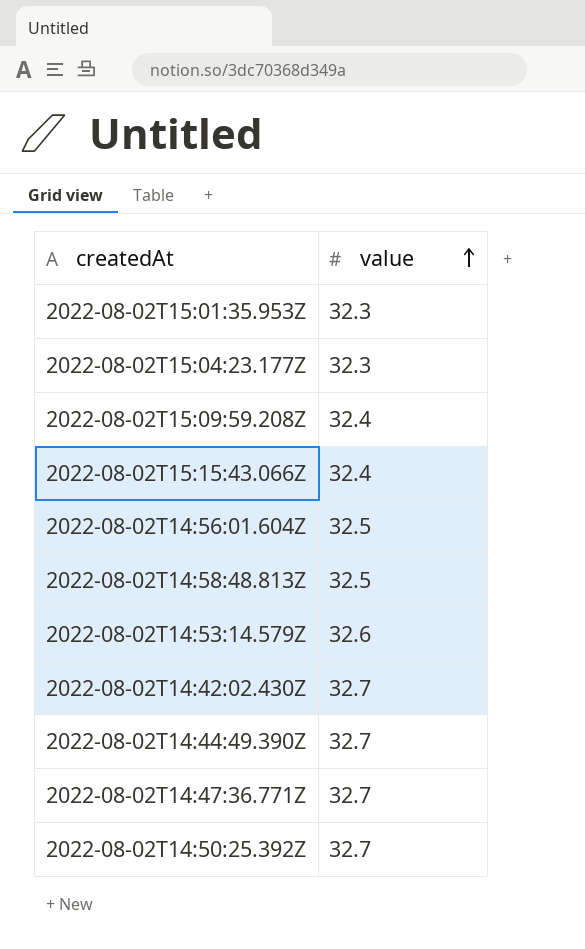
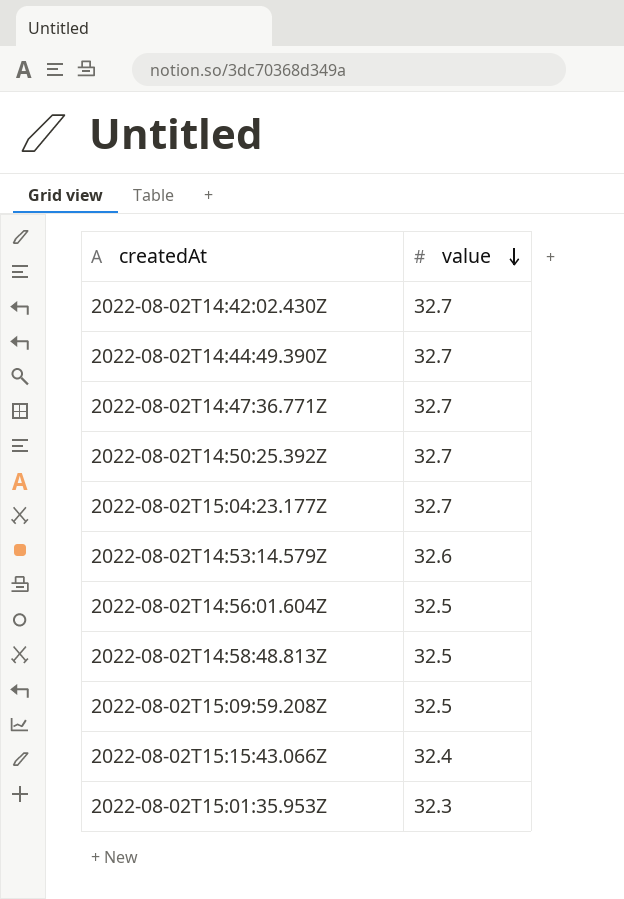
row order: value ascending -> value descending
2022-08-02T15:04:23.177Z | value: 32.3 -> 32.7
2022-08-02T15:09:59.208Z | value: 32.4 -> 32.5

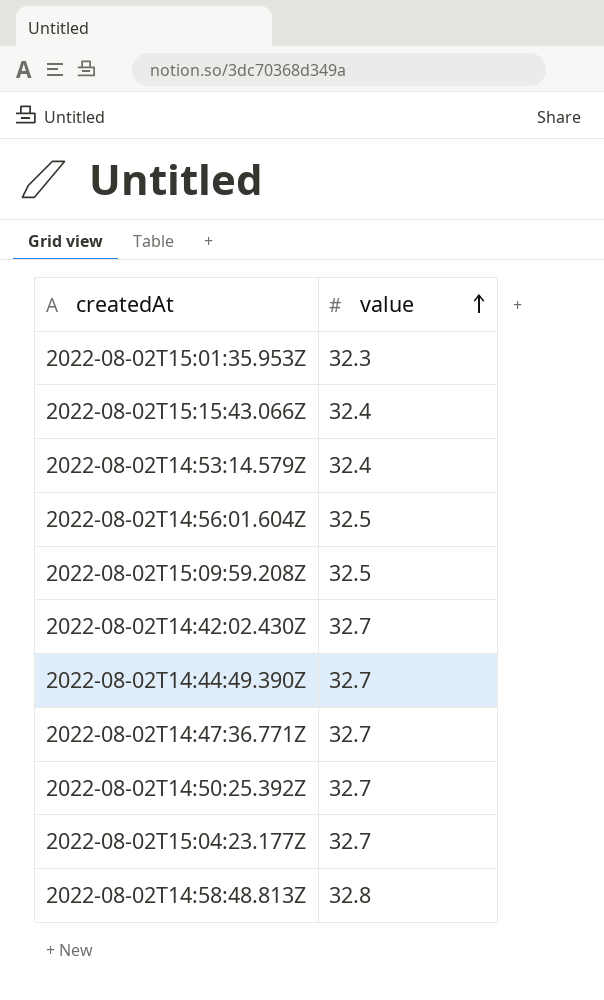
row order: value descending -> value ascending
2022-08-02T14:53:14.579Z | value: 32.6 -> 32.4
2022-08-02T14:58:48.813Z | value: 32.5 -> 32.8

